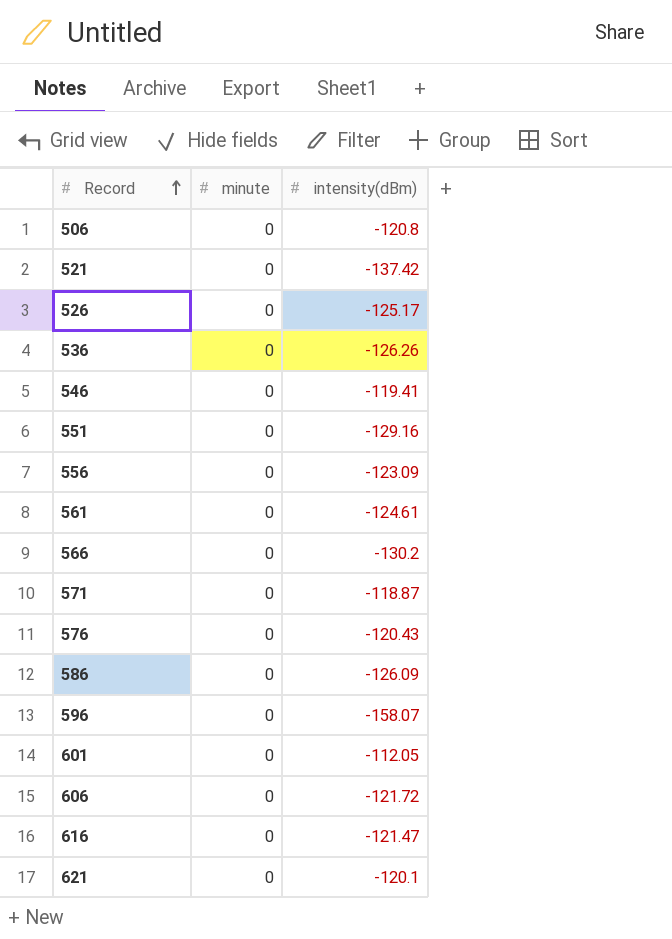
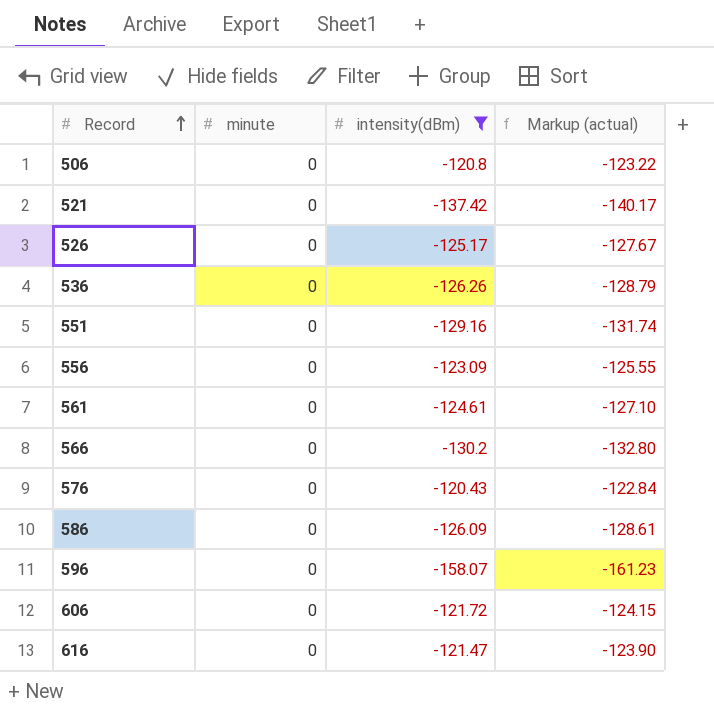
filter: none -> intensity(dBm) <= -120.43
column Markup (actual) | formula: none -> [intensity(dBm)] * 1.02

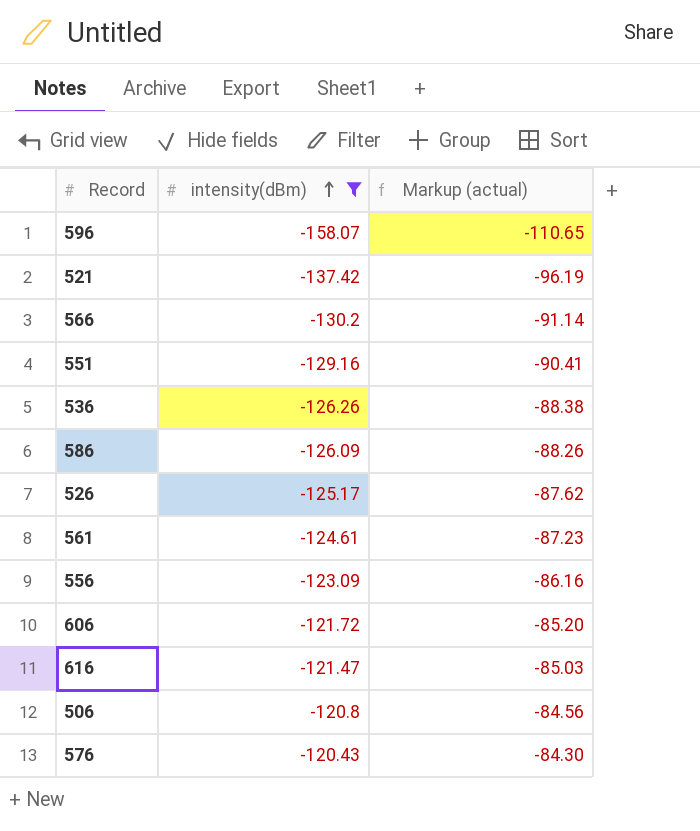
row order: Record ascending -> intensity(dBm) ascending
column minute | position: 2 -> none
column Markup (actual) | formula: [intensity(dBm)] * 1.02 -> [intensity(dBm)] * 0.7

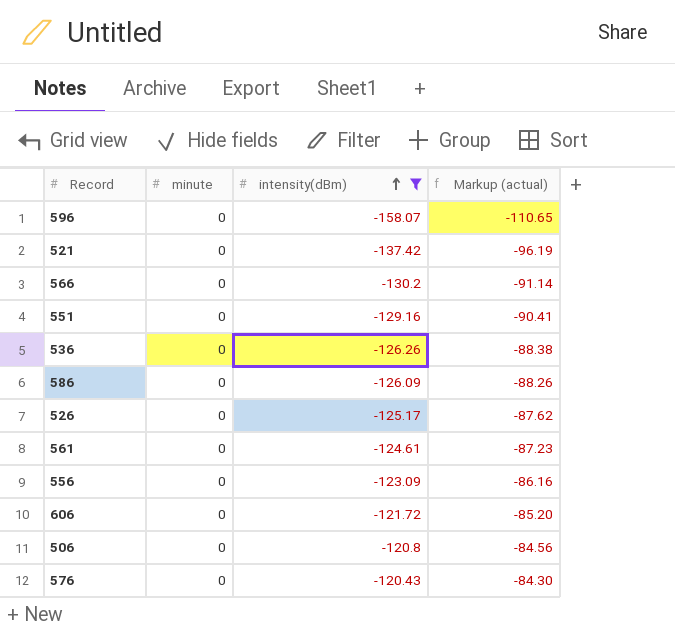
column minute | position: none -> 2
row 616: -121.47 | -85.03 -> none

